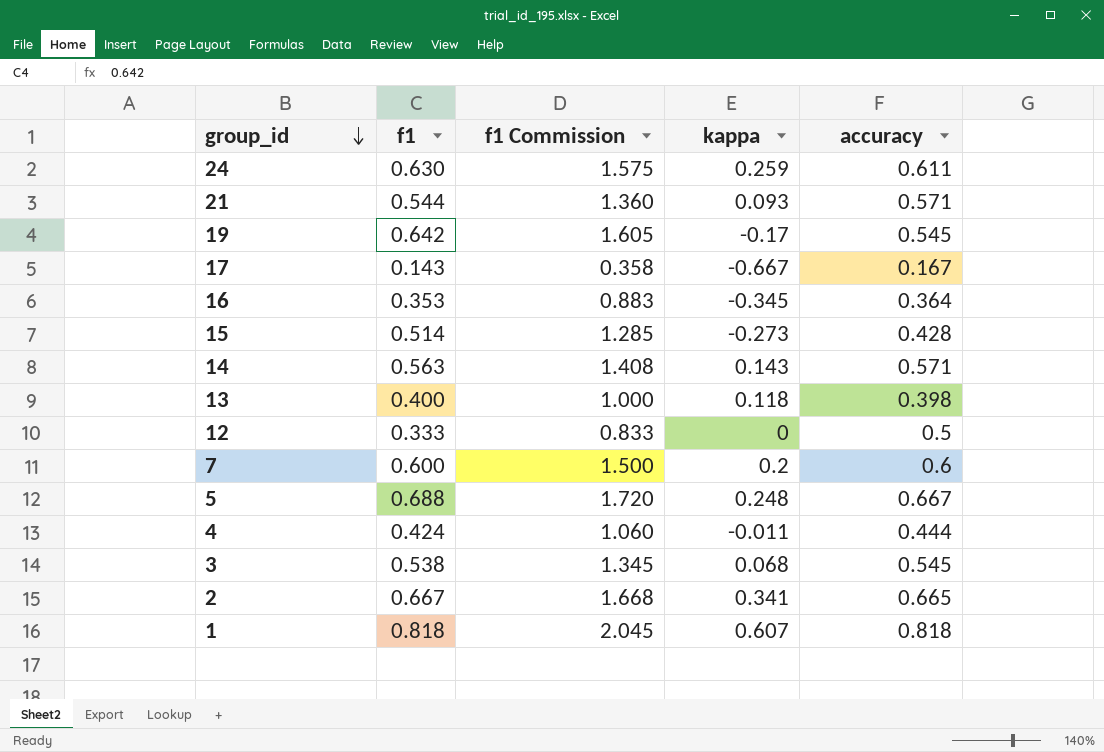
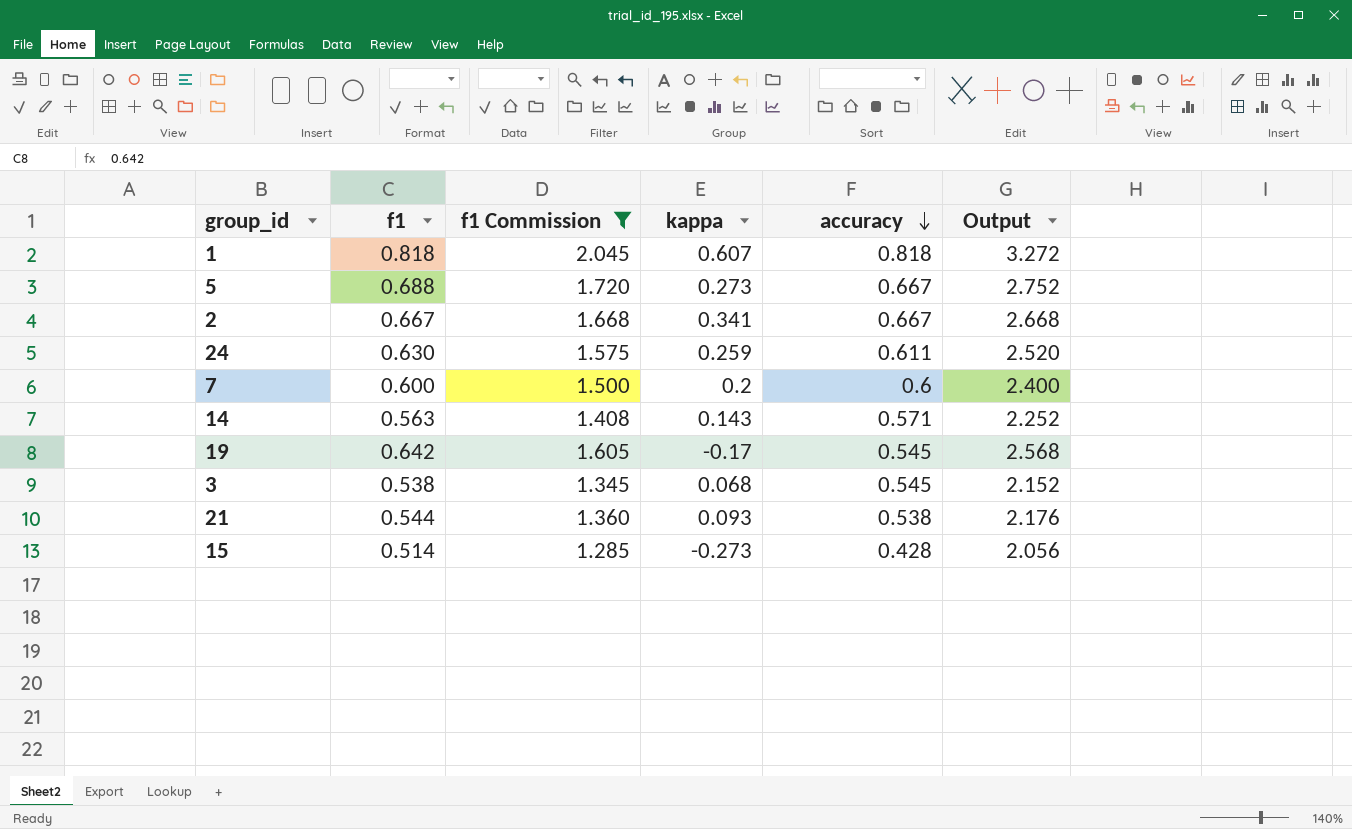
filter: none -> f1 Commission >= 1.285
row order: group_id descending -> accuracy descending
column Output | formula: none -> [f1] * 4
5 | kappa: 0.248 -> 0.273
2 | accuracy: 0.665 -> 0.667
21 | accuracy: 0.571 -> 0.538

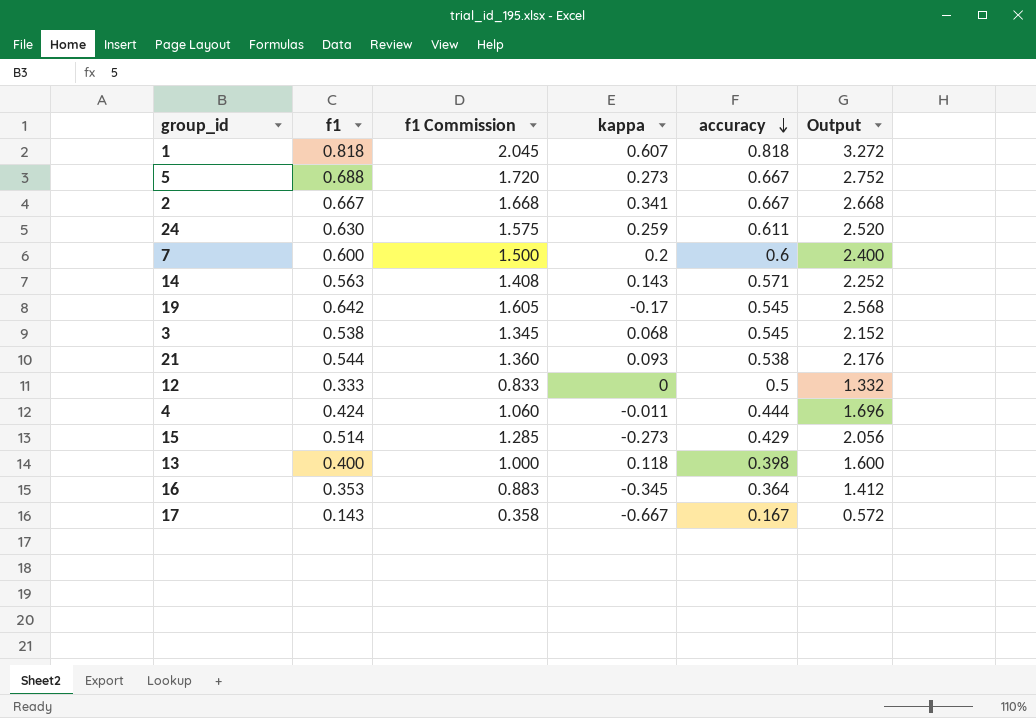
filter: f1 Commission >= 1.285 -> none
15 | accuracy: 0.428 -> 0.429

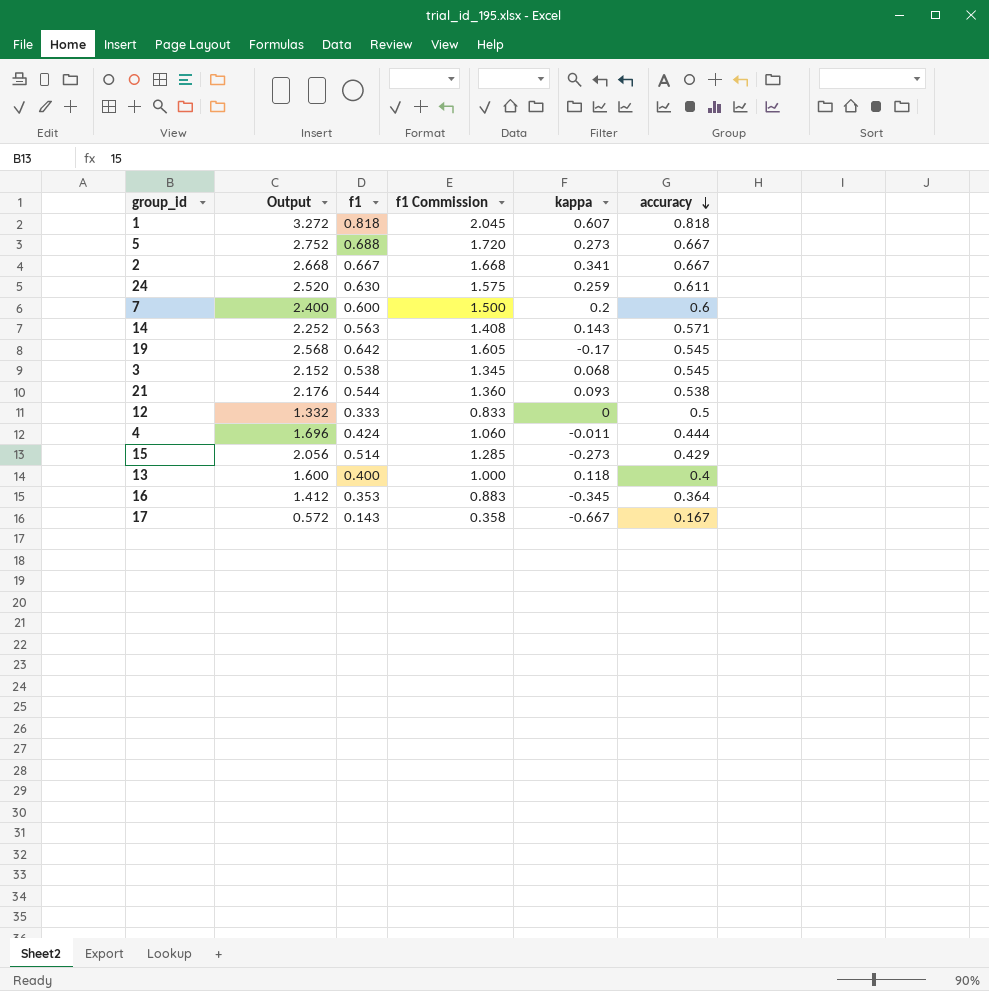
column Output | position: 6 -> 2
13 | accuracy: 0.398 -> 0.4

